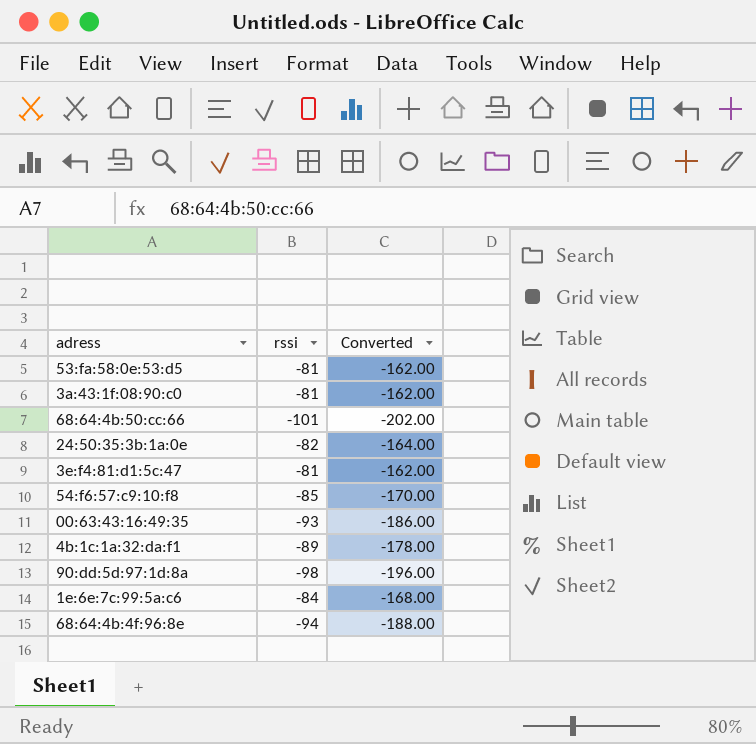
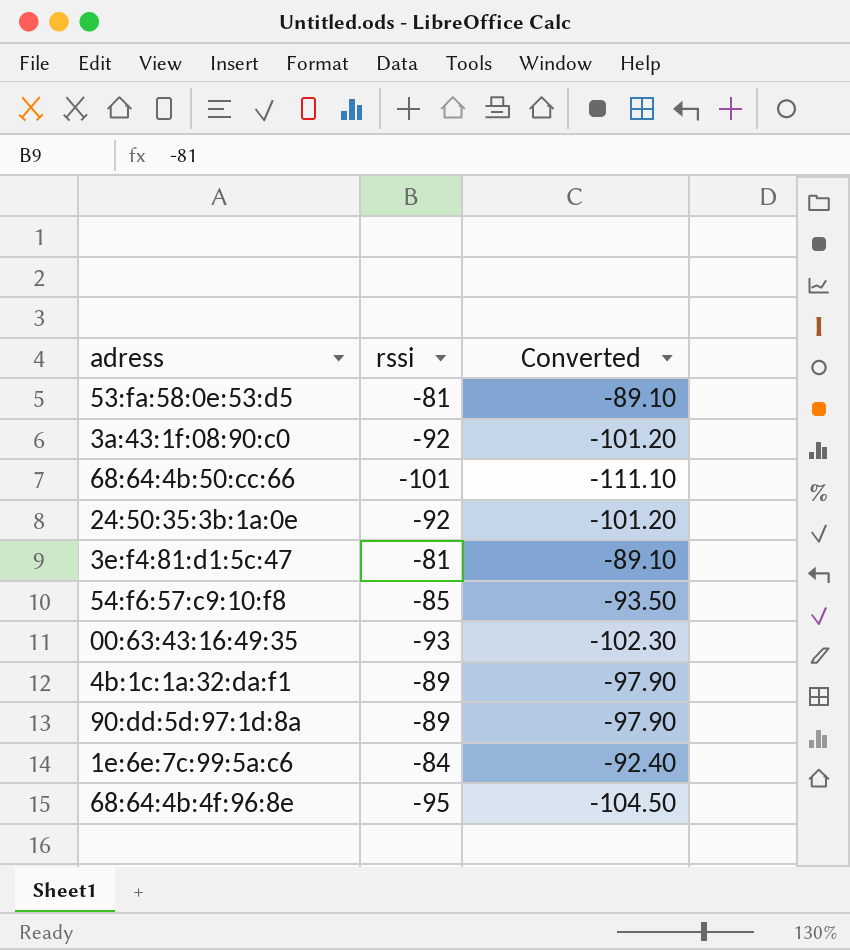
column Converted | formula: [rssi] * 2 -> [rssi] * 1.1
3a:43:1f:08:90:c0 | rssi: -81 -> -92
24:50:35:3b:1a:0e | rssi: -82 -> -92
90:dd:5d:97:1d:8a | rssi: -98 -> -89
68:64:4b:4f:96:8e | rssi: -94 -> -95

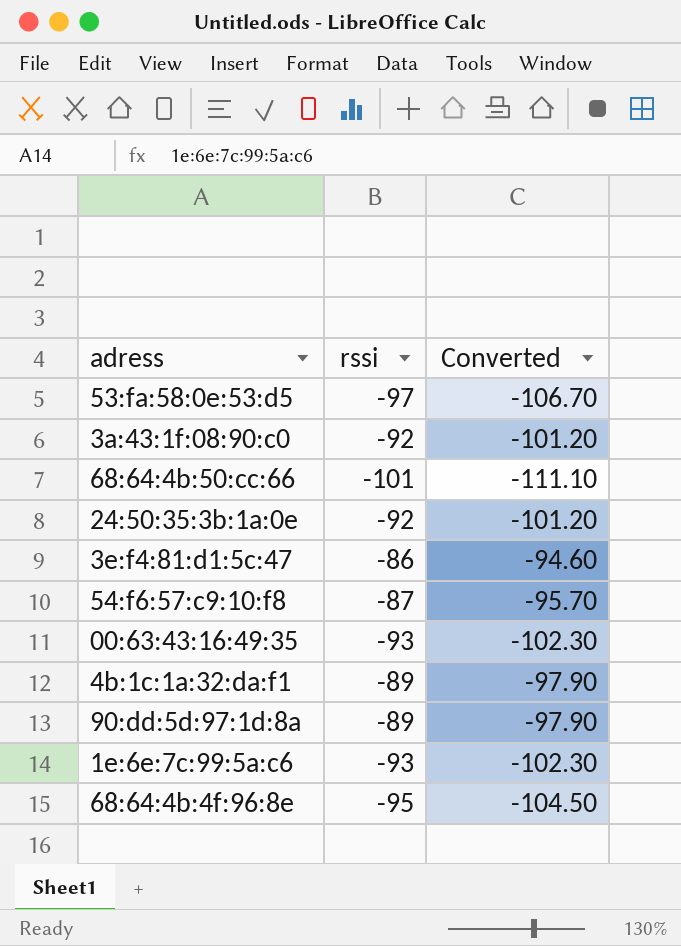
53:fa:58:0e:53:d5 | rssi: -81 -> -97
53:fa:58:0e:53:d5 | Converted: -89.10 -> -106.70
3e:f4:81:d1:5c:47 | rssi: -81 -> -86
3e:f4:81:d1:5c:47 | Converted: -89.10 -> -94.60
54:f6:57:c9:10:f8 | rssi: -85 -> -87
54:f6:57:c9:10:f8 | Converted: -93.50 -> -95.70
1e:6e:7c:99:5a:c6 | rssi: -84 -> -93
1e:6e:7c:99:5a:c6 | Converted: -92.40 -> -102.30

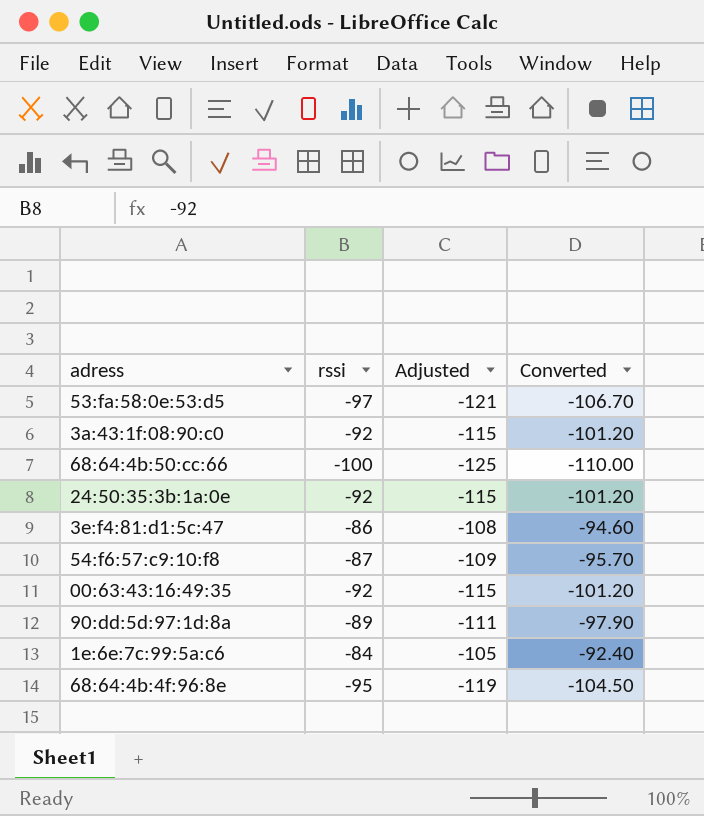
column Adjusted | formula: none -> [rssi] * 1.25
row 4b:1c:1a:32:da:f1: -89 | -97.90 -> none
68:64:4b:50:cc:66 | rssi: -101 -> -100
68:64:4b:50:cc:66 | Converted: -111.10 -> -110.00
00:63:43:16:49:35 | rssi: -93 -> -92
00:63:43:16:49:35 | Converted: -102.30 -> -101.20
1e:6e:7c:99:5a:c6 | rssi: -93 -> -84
1e:6e:7c:99:5a:c6 | Converted: -102.30 -> -92.40

